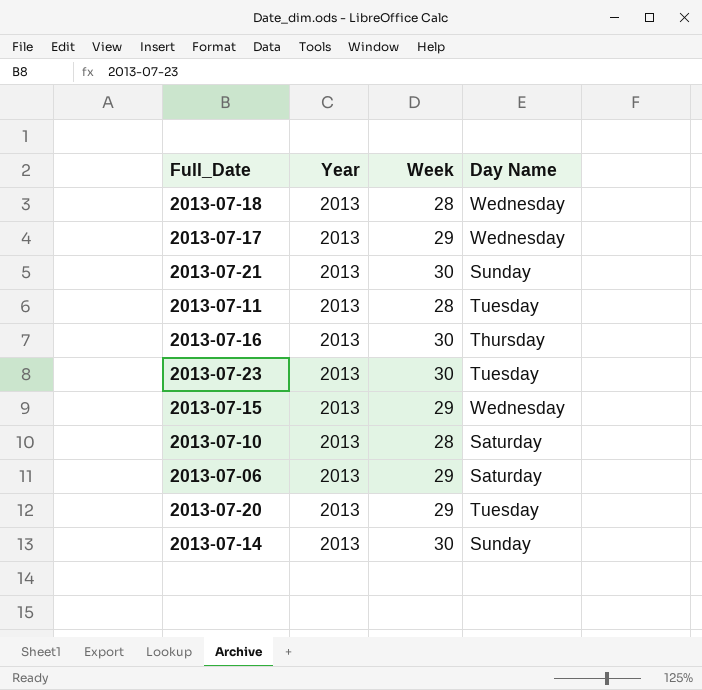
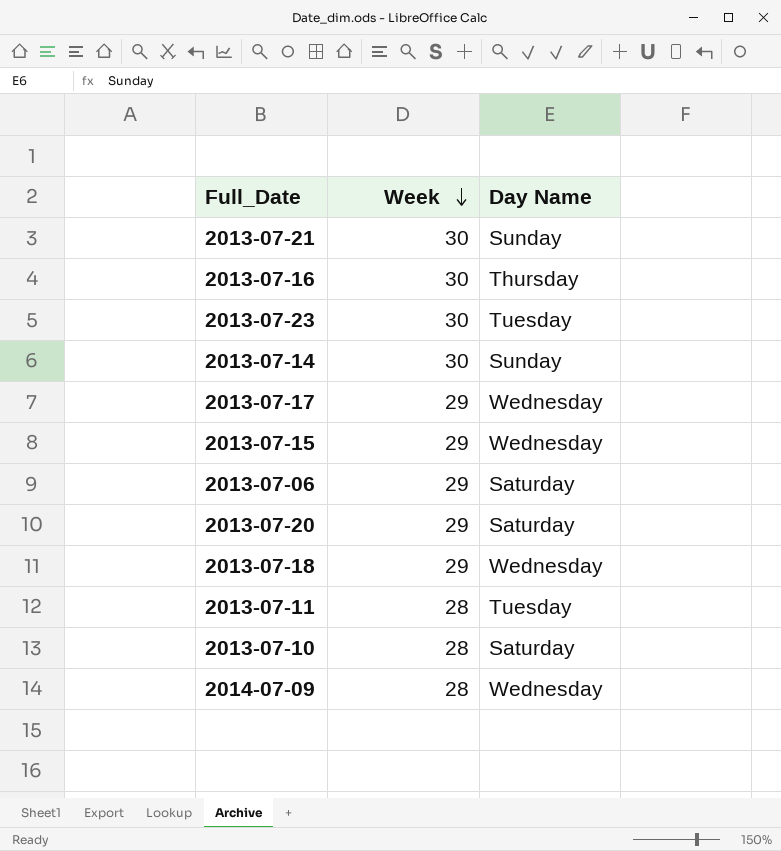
row order: none -> Week descending
column Year | position: 2 -> none
2013-07-20 | Day Name: Tuesday -> Saturday
2013-07-18 | Week: 28 -> 29
row 2014-07-09: none -> 28 | Wednesday

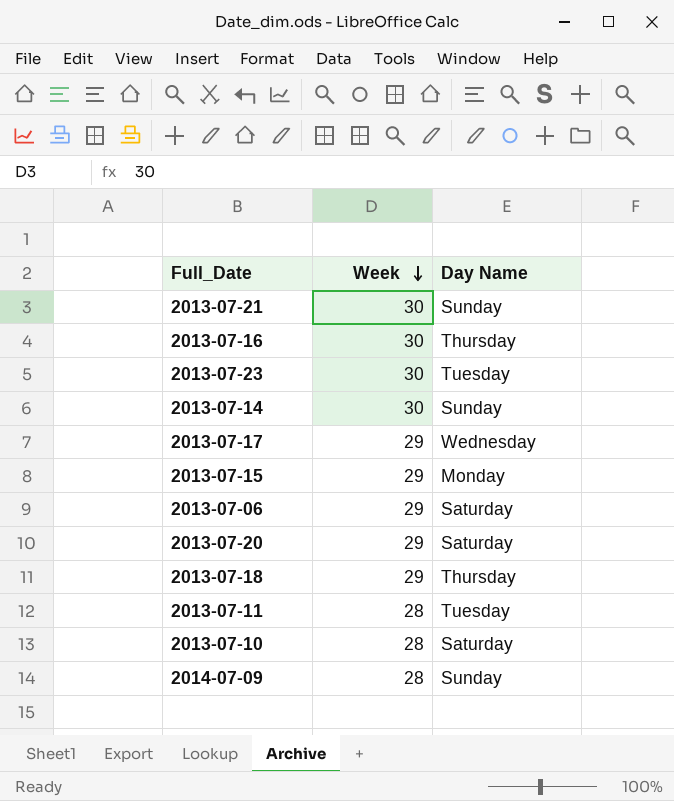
2013-07-15 | Day Name: Wednesday -> Monday
2013-07-18 | Day Name: Wednesday -> Thursday
2014-07-09 | Day Name: Wednesday -> Sunday

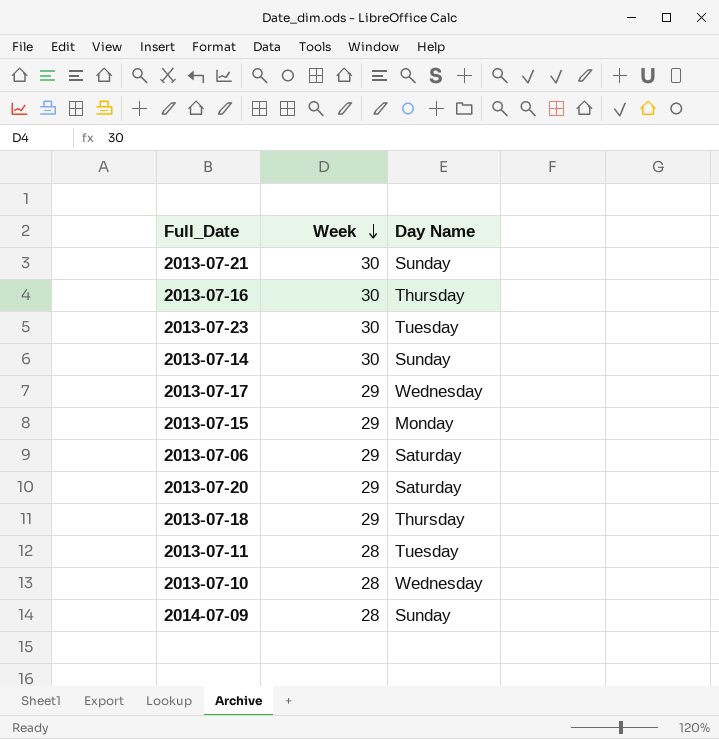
2013-07-10 | Day Name: Saturday -> Wednesday

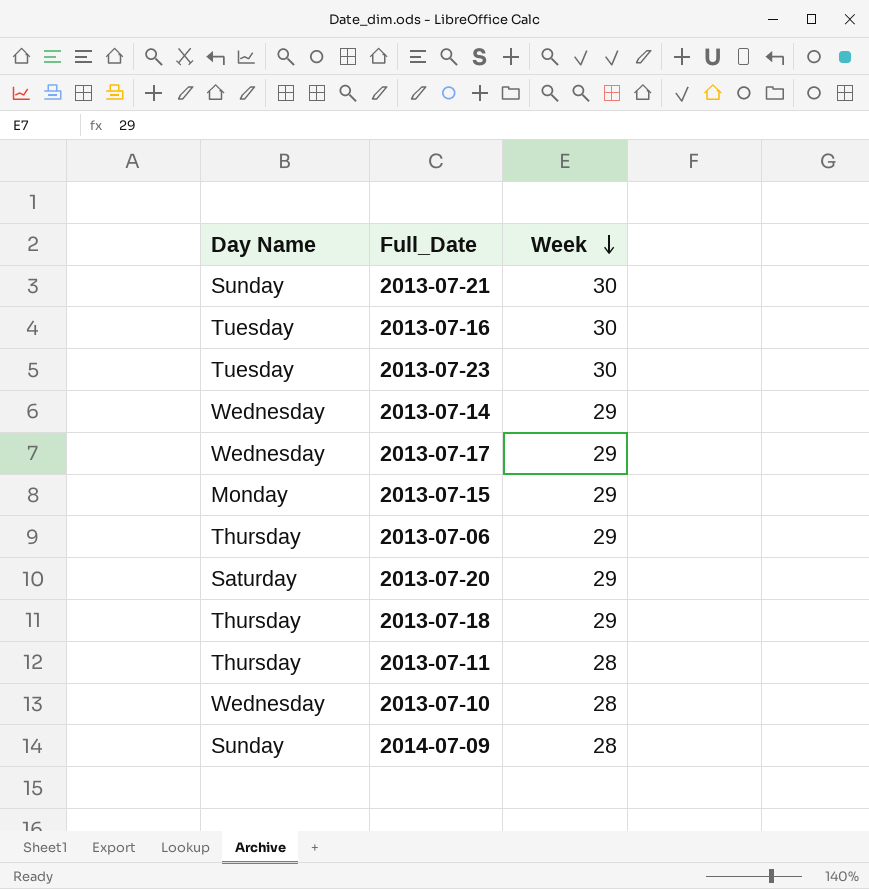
column Day Name | position: 3 -> 1
2013-07-16 | Day Name: Thursday -> Tuesday
2013-07-14 | Day Name: Sunday -> Wednesday
2013-07-14 | Week: 30 -> 29
2013-07-06 | Day Name: Saturday -> Thursday
2013-07-11 | Day Name: Tuesday -> Thursday

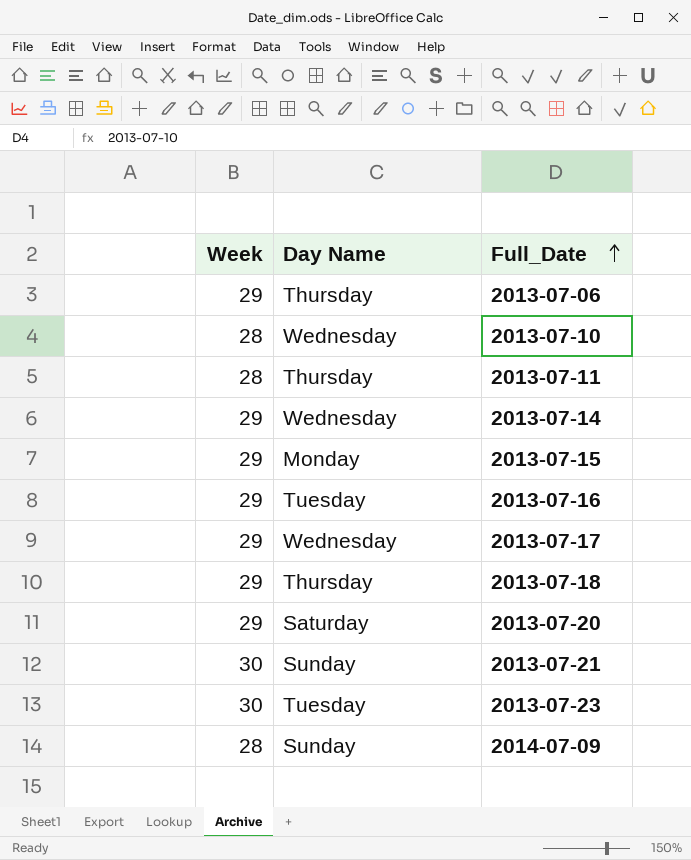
row order: Week descending -> Full_Date ascending
column Week | position: 3 -> 1
2013-07-16 | Week: 30 -> 29

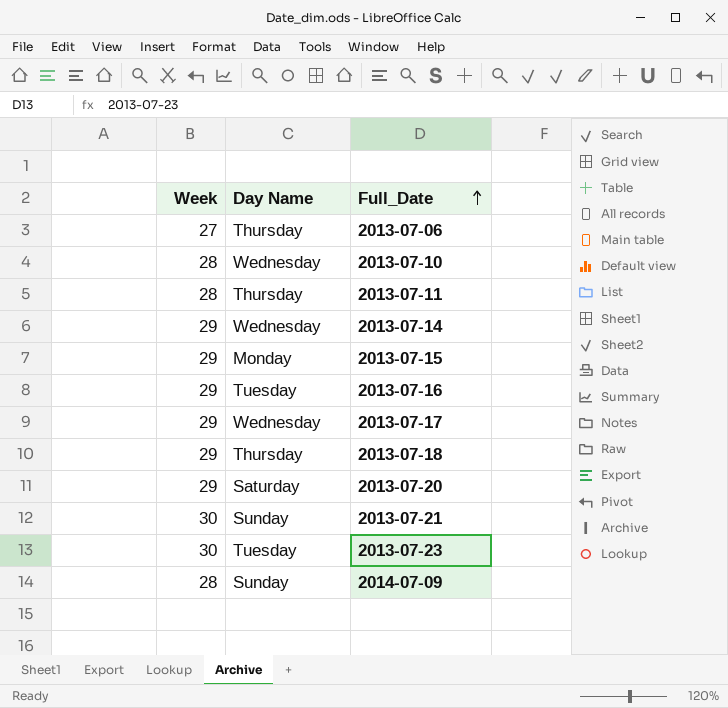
2013-07-06 | Week: 29 -> 27

